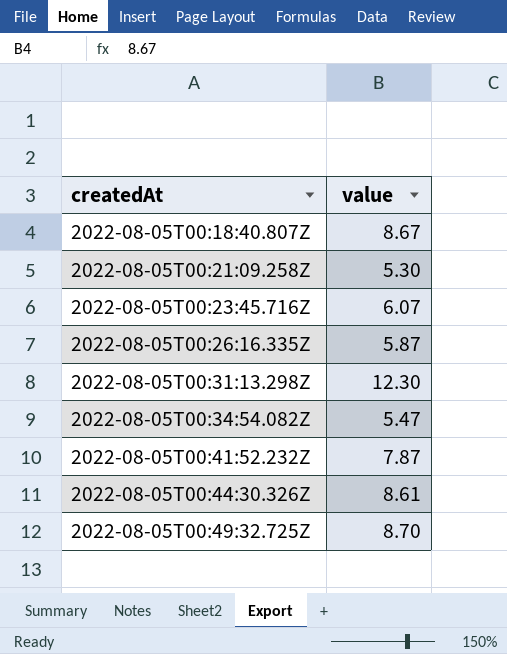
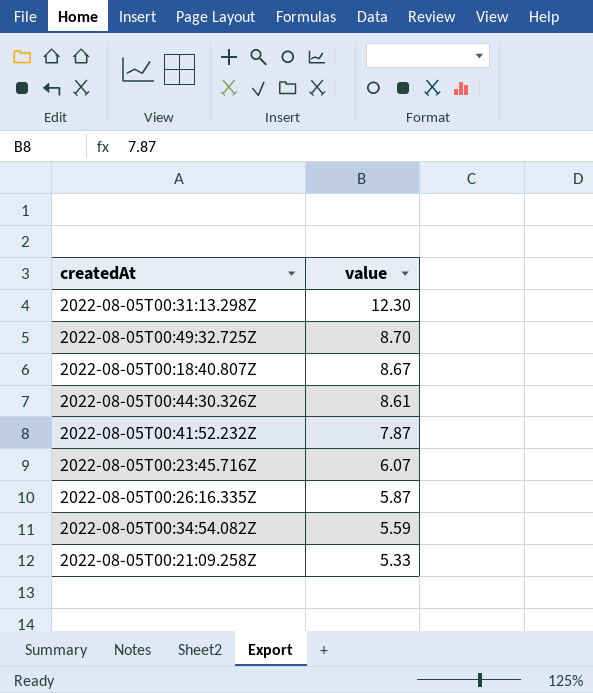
row order: createdAt ascending -> value descending
2022-08-05T00:34:54.082Z | value: 5.47 -> 5.59
2022-08-05T00:21:09.258Z | value: 5.30 -> 5.33

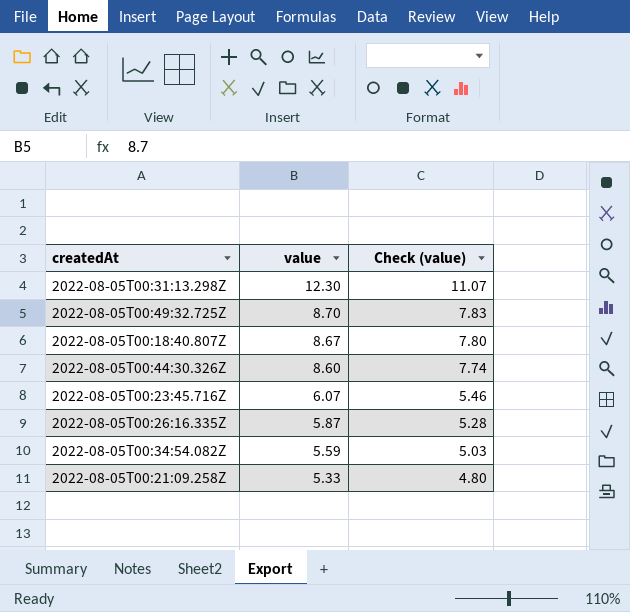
column Check (value) | formula: none -> [value] * 0.9
row 2022-08-05T00:41:52.232Z: 7.87 -> none
2022-08-05T00:44:30.326Z | value: 8.61 -> 8.60

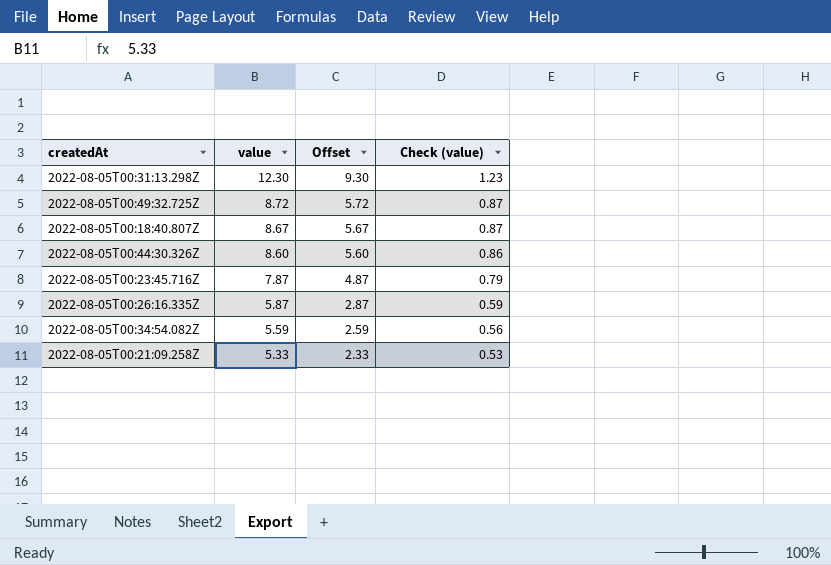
column Offset | formula: none -> [value] - 3
column Check (value) | formula: [value] * 0.9 -> [value] * 0.1
2022-08-05T00:49:32.725Z | value: 8.70 -> 8.72
2022-08-05T00:23:45.716Z | value: 6.07 -> 7.87

